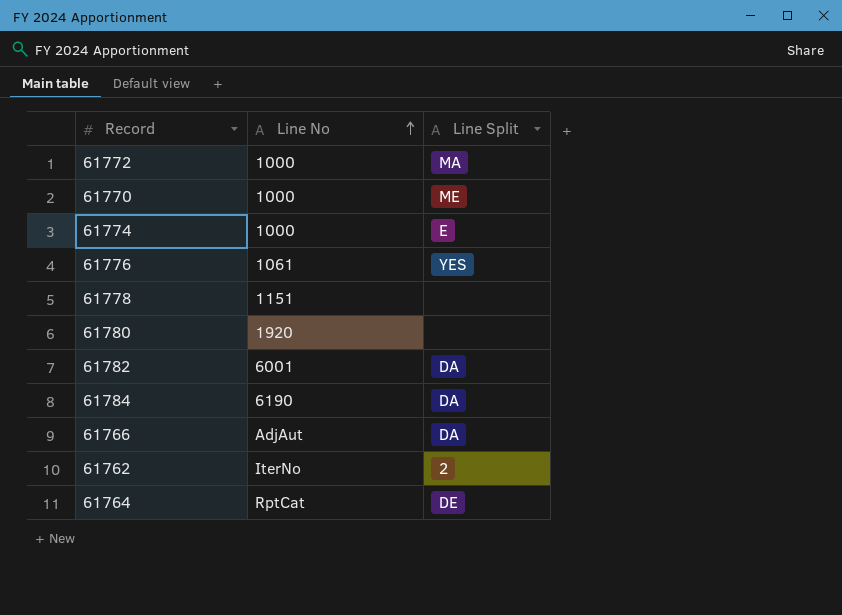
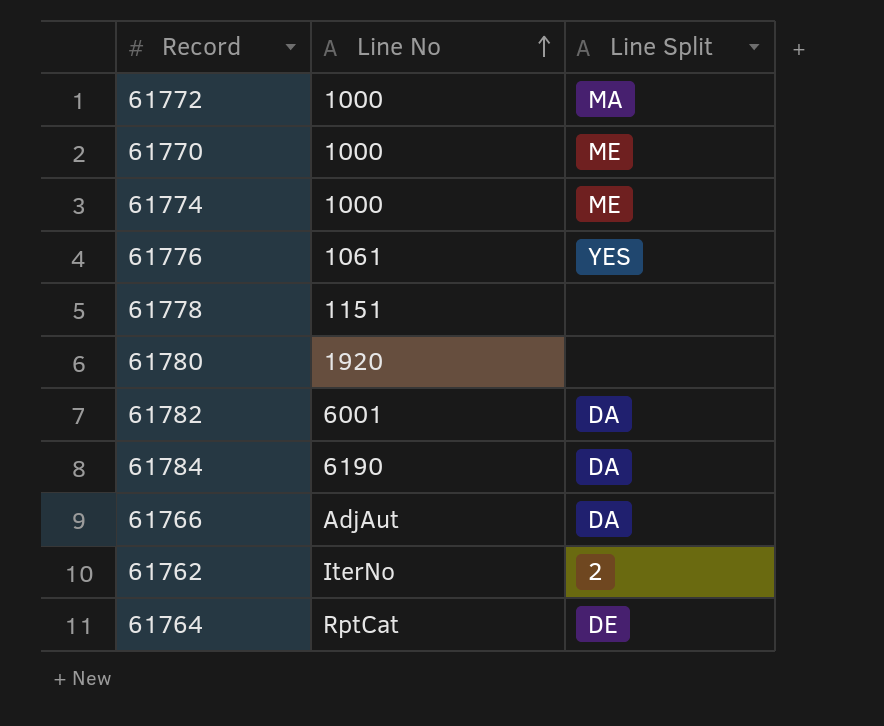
61774 | Line Split: E -> ME

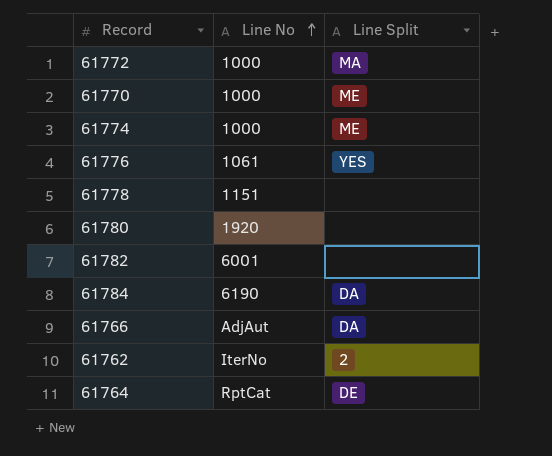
61782 | Line Split: DA -> none

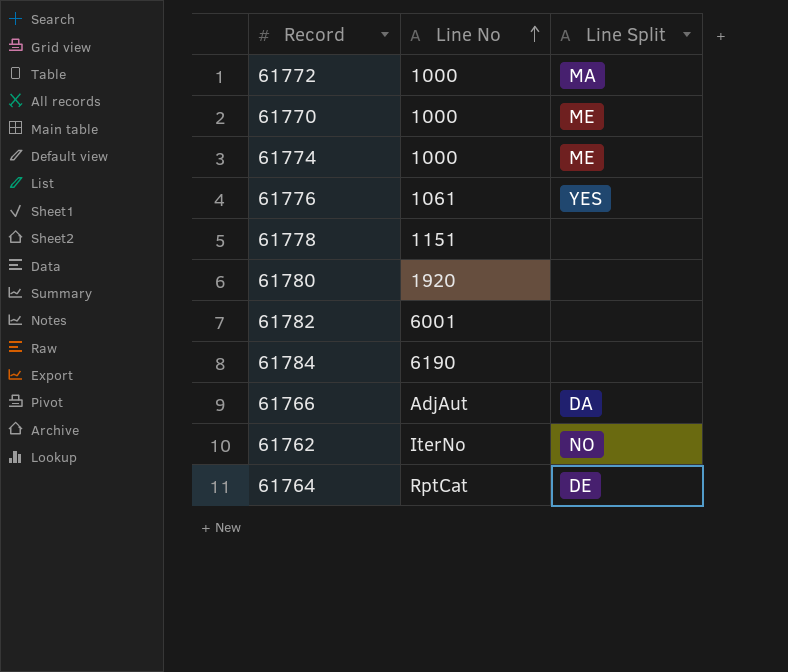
61784 | Line Split: DA -> none
61762 | Line Split: 2 -> NO

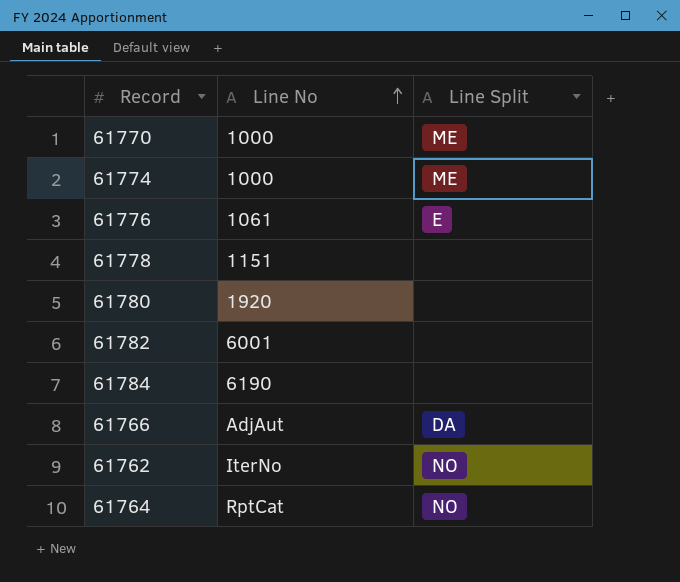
row 61772: 1000 | MA -> none
61776 | Line Split: YES -> E
61764 | Line Split: DE -> NO

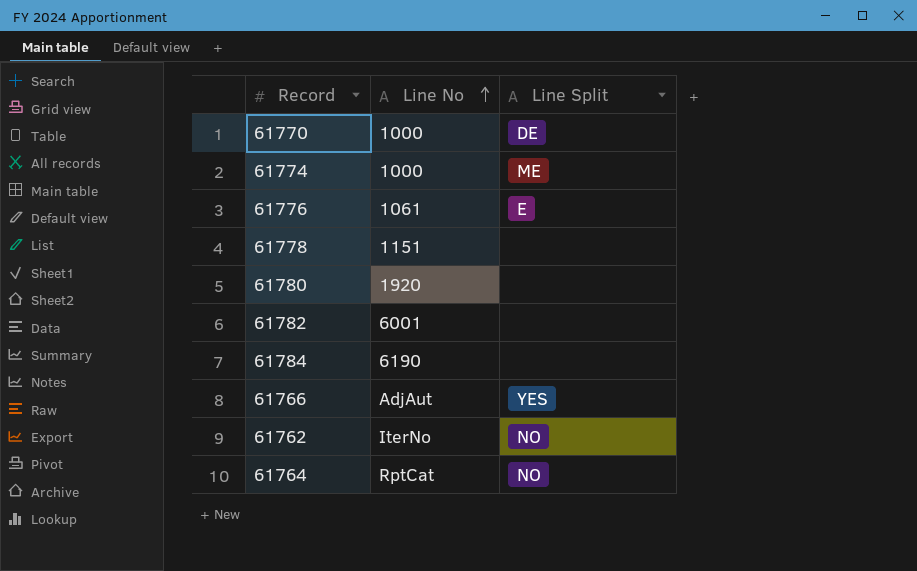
61770 | Line Split: ME -> DE
61766 | Line Split: DA -> YES

